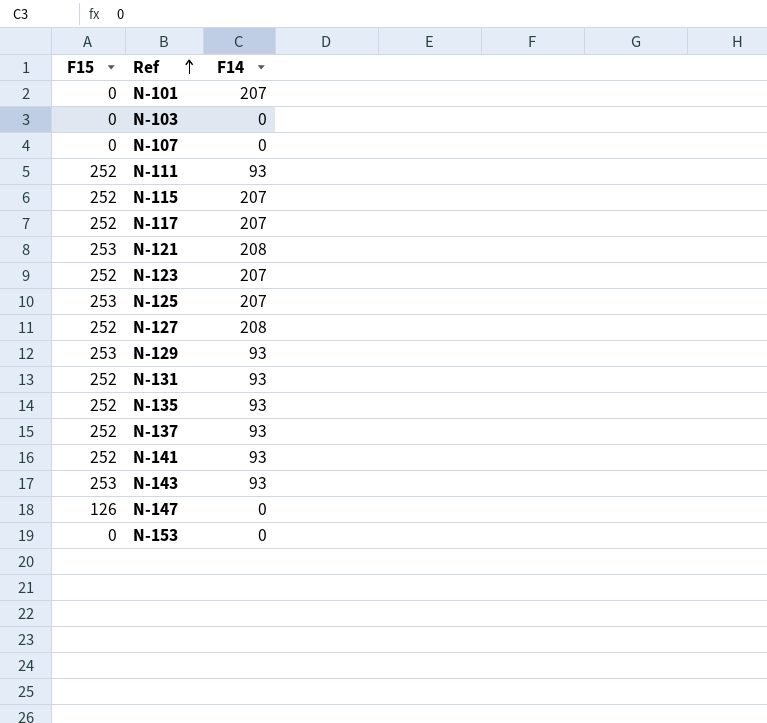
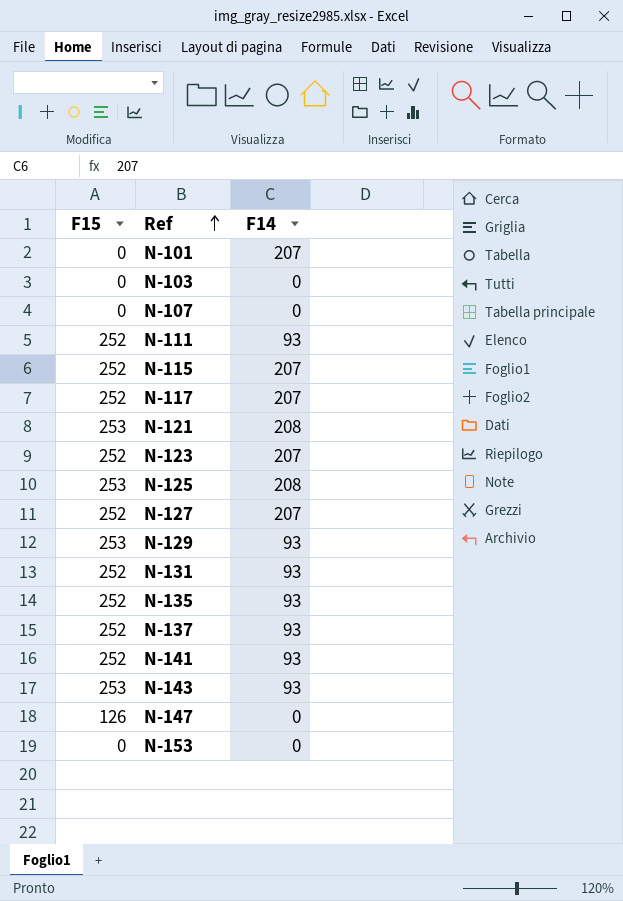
N-125 | F14: 207 -> 208
N-127 | F14: 208 -> 207

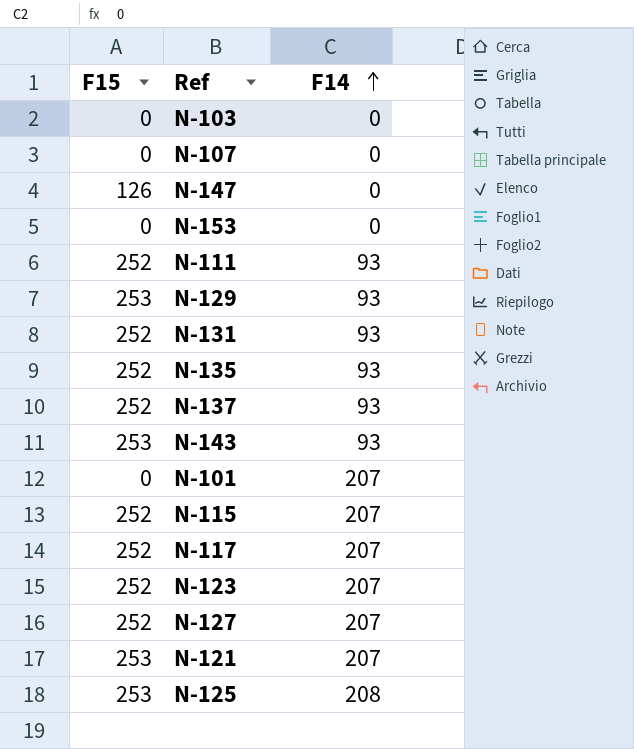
row order: Ref ascending -> F14 ascending
row N-141: 252 | 93 -> none
N-121 | F14: 208 -> 207

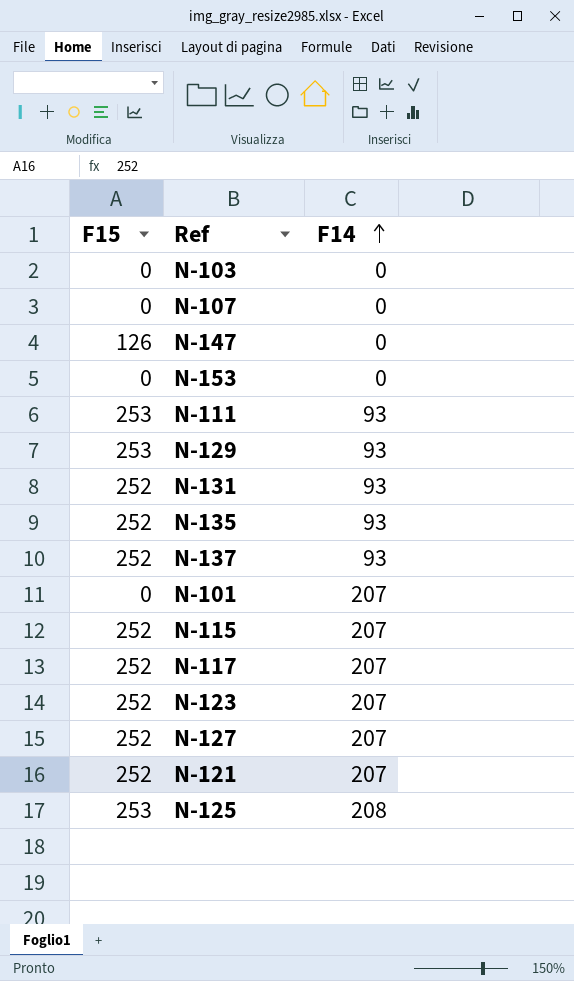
row N-143: 253 | 93 -> none
N-111 | F15: 252 -> 253
N-121 | F15: 253 -> 252

